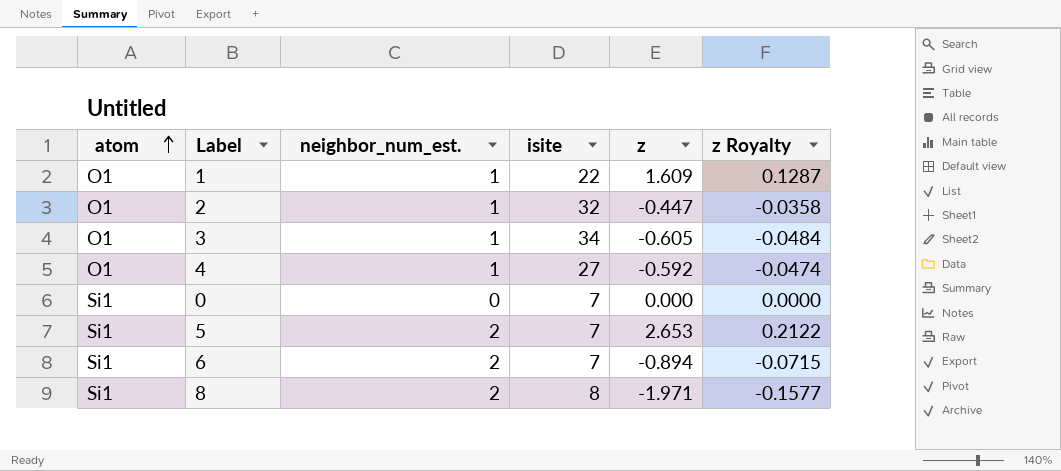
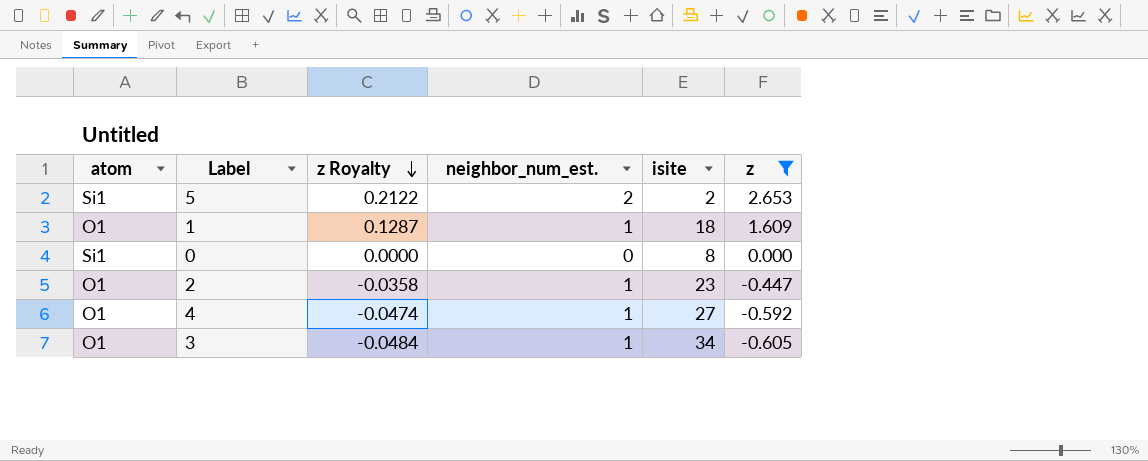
filter: none -> z >= -0.605
row order: atom ascending -> z Royalty descending
column z Royalty | position: 6 -> 3
5 | isite: 7 -> 2
1 | isite: 22 -> 18
0 | isite: 7 -> 8
2 | isite: 32 -> 23

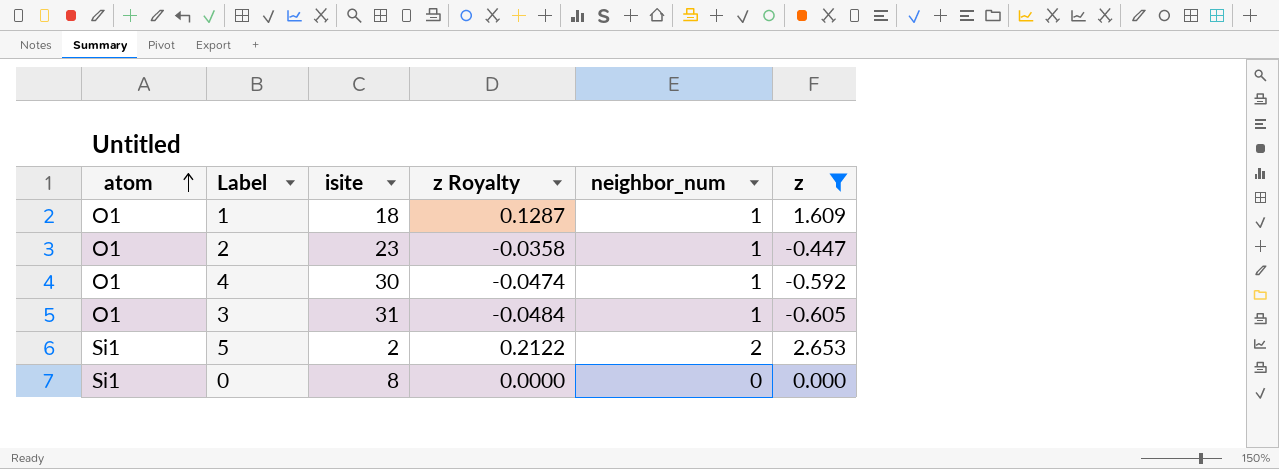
row order: z Royalty descending -> atom ascending
column isite | position: 5 -> 3
column name: neighbor_num_est. -> neighbor_num
4 | isite: 27 -> 30
3 | isite: 34 -> 31

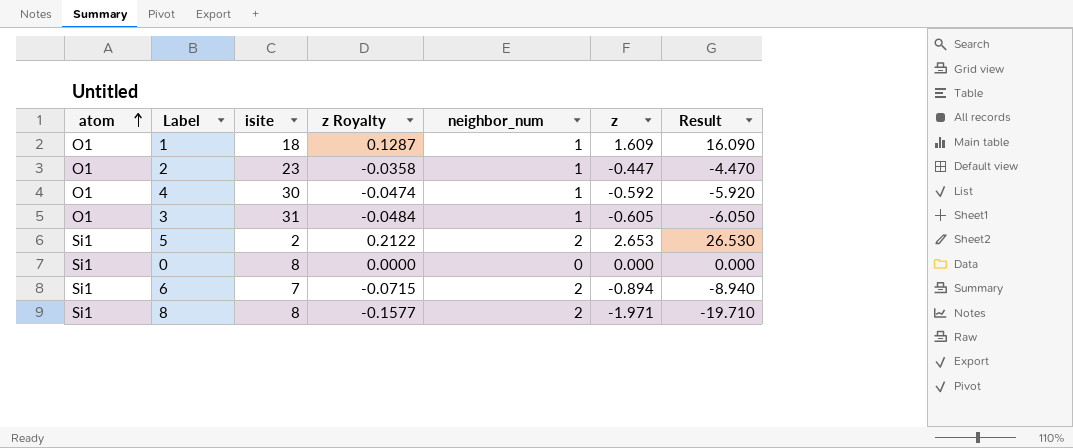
filter: z >= -0.605 -> none
column Result | formula: none -> [z] * 10

